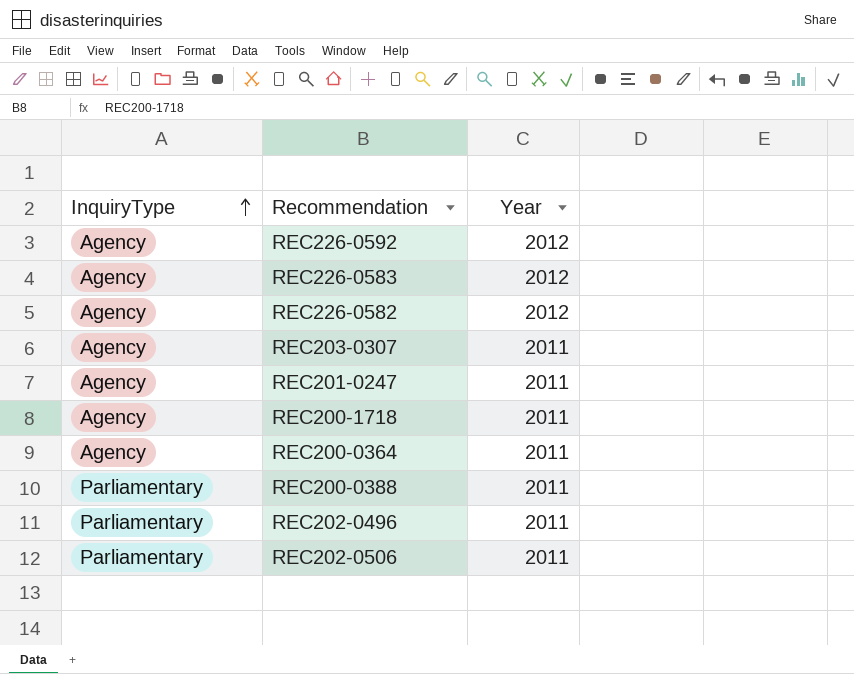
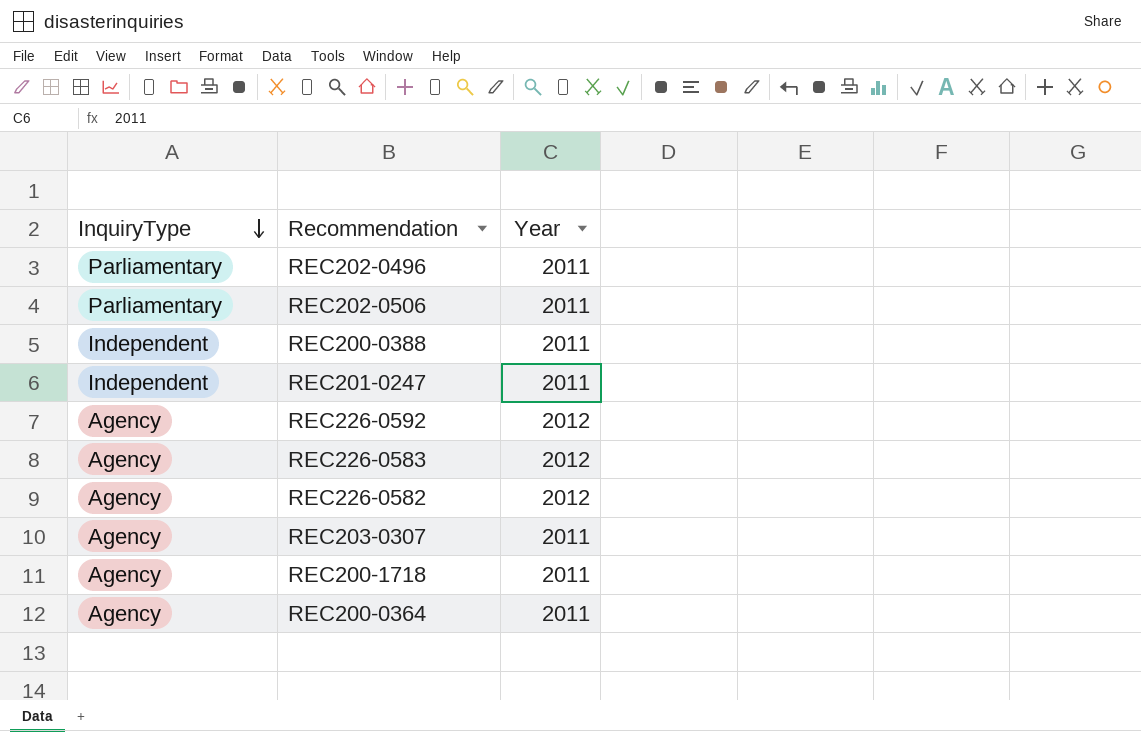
row order: InquiryType ascending -> InquiryType descending
REC200-0388 | InquiryType: Parliamentary -> Independent
REC201-0247 | InquiryType: Agency -> Independent

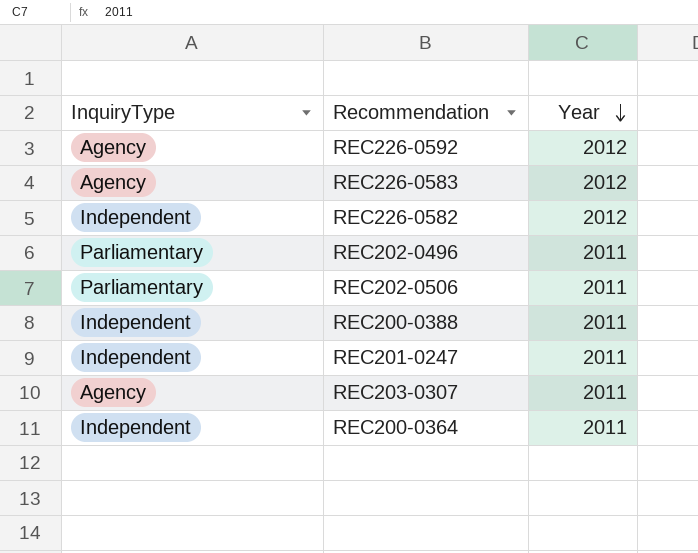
row order: InquiryType descending -> Year descending
row REC200-1718: Agency | 2011 -> none
REC226-0582 | InquiryType: Agency -> Independent
REC200-0364 | InquiryType: Agency -> Independent

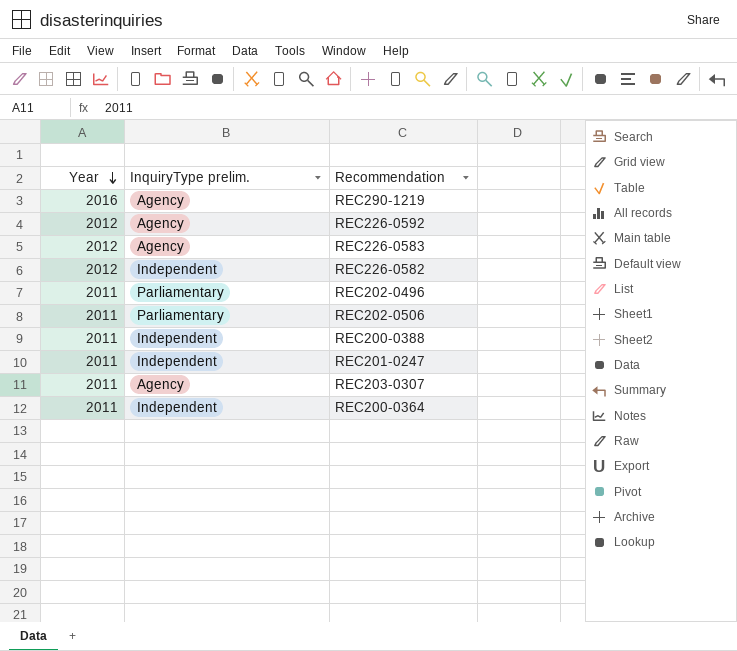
column Year | position: 3 -> 1
column name: InquiryType -> InquiryType prelim.
row REC290-1219: none -> 2016 | Agency

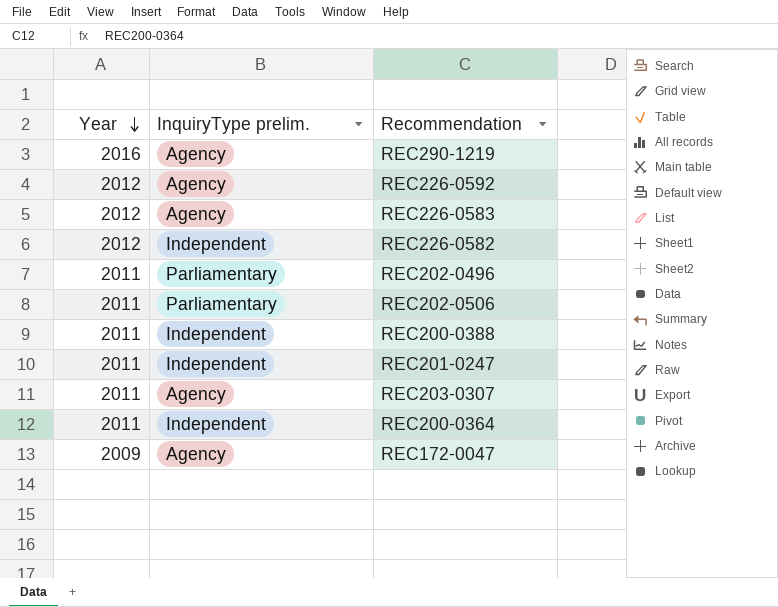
row REC172-0047: none -> 2009 | Agency

